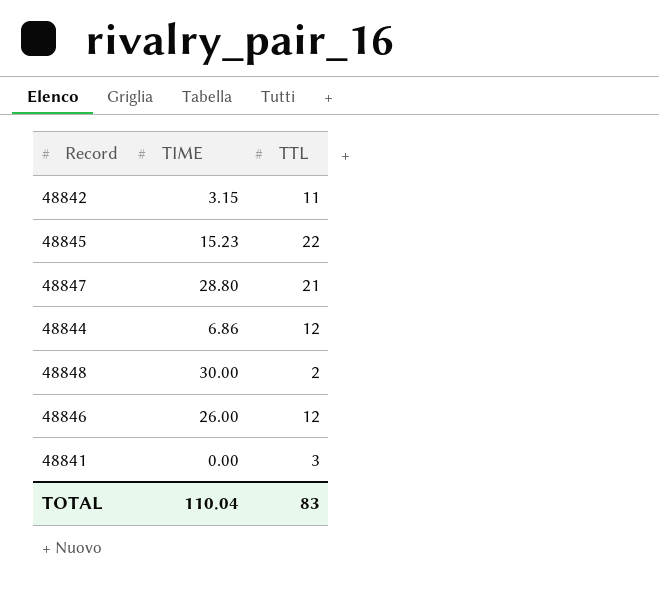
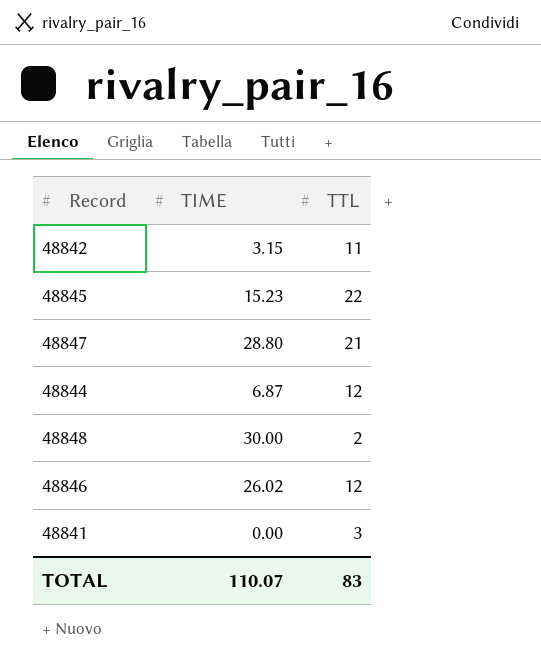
48844 | TIME: 6.86 -> 6.87
48846 | TIME: 26.00 -> 26.02
TOTAL | TIME: 110.04 -> 110.07

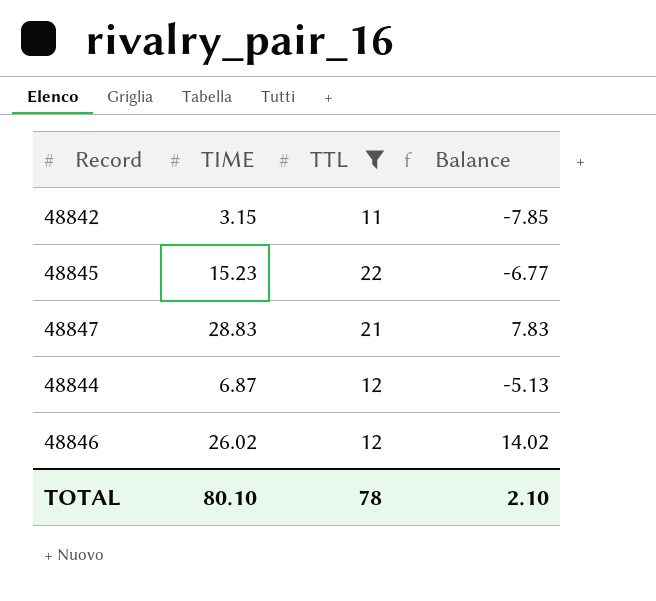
filter: none -> TTL >= 11
column Balance | formula: none -> [TIME] - [TTL]
48847 | TIME: 28.80 -> 28.83
TOTAL | TIME: 110.07 -> 80.10
TOTAL | TTL: 83 -> 78

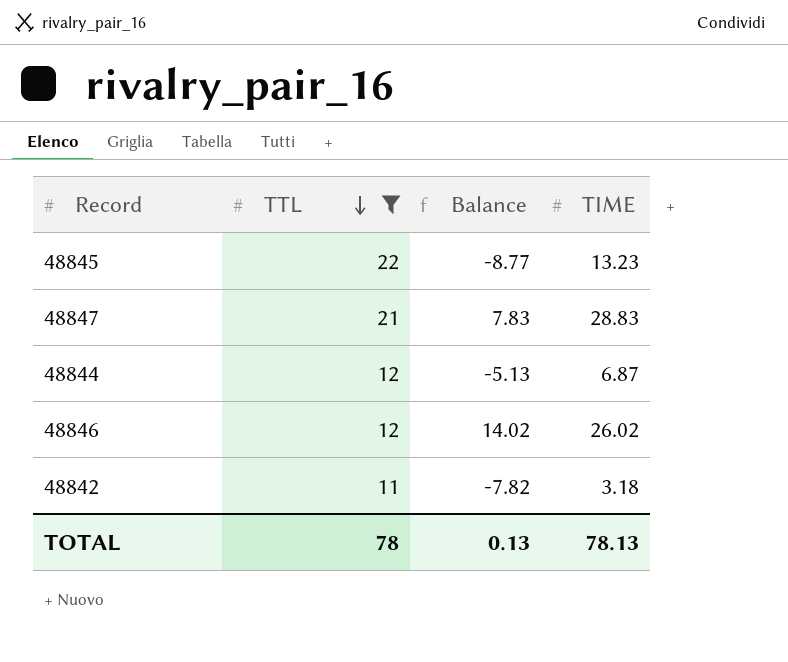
row order: none -> TTL descending
column TIME | position: 2 -> 4
48845 | Balance: -6.77 -> -8.77
48845 | TIME: 15.23 -> 13.23
48842 | Balance: -7.85 -> -7.82
48842 | TIME: 3.15 -> 3.18
TOTAL | Balance: 2.10 -> 0.13
TOTAL | TIME: 80.10 -> 78.13

